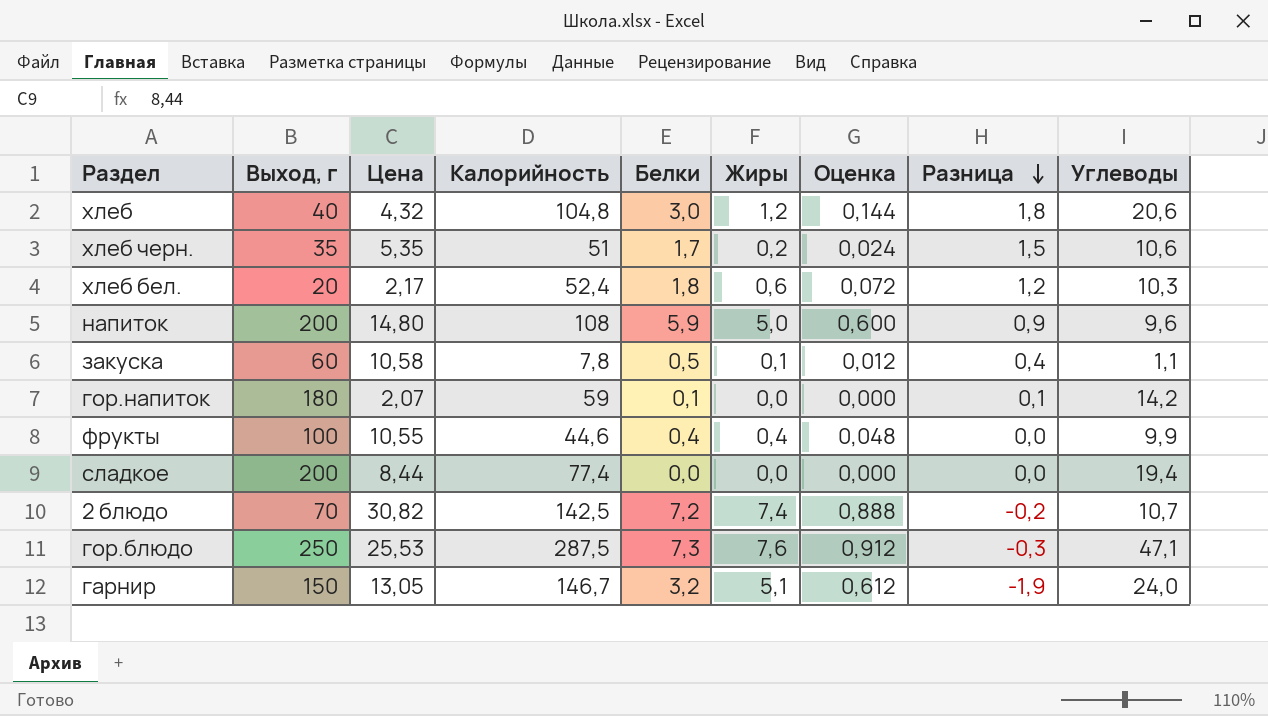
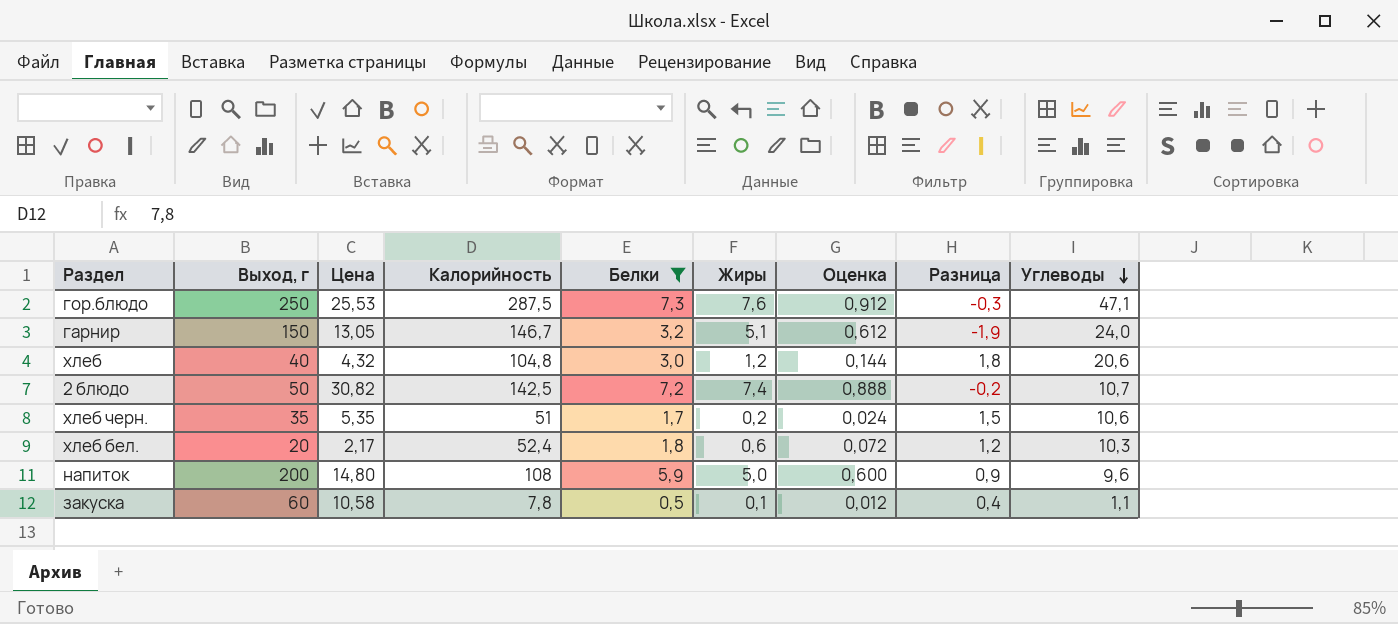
filter: none -> Белки >= 0,5
row order: Разница descending -> Углеводы descending
2 блюдо | Выход, г: 70 -> 50

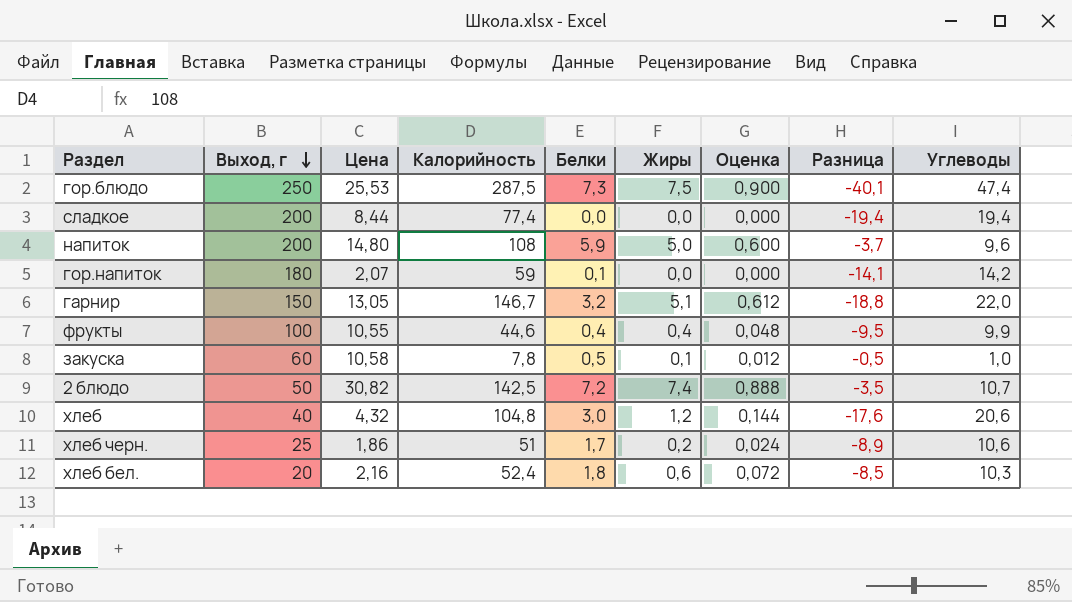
filter: Белки >= 0,5 -> none
row order: Углеводы descending -> Выход, г descending
column Разница | formula: [Белки] - [Жиры] -> [Белки] - [Углеводы]
гор.блюдо | Жиры: 7,6 -> 7,5
гор.блюдо | Оценка: 0,912 -> 0,900
гор.блюдо | Углеводы: 47,1 -> 47,4
гарнир | Углеводы: 24,0 -> 22,0
закуска | Углеводы: 1,1 -> 1,0
хлеб черн. | Выход, г: 35 -> 25
хлеб черн. | Цена: 5,35 -> 1,86
хлеб бел. | Цена: 2,17 -> 2,16

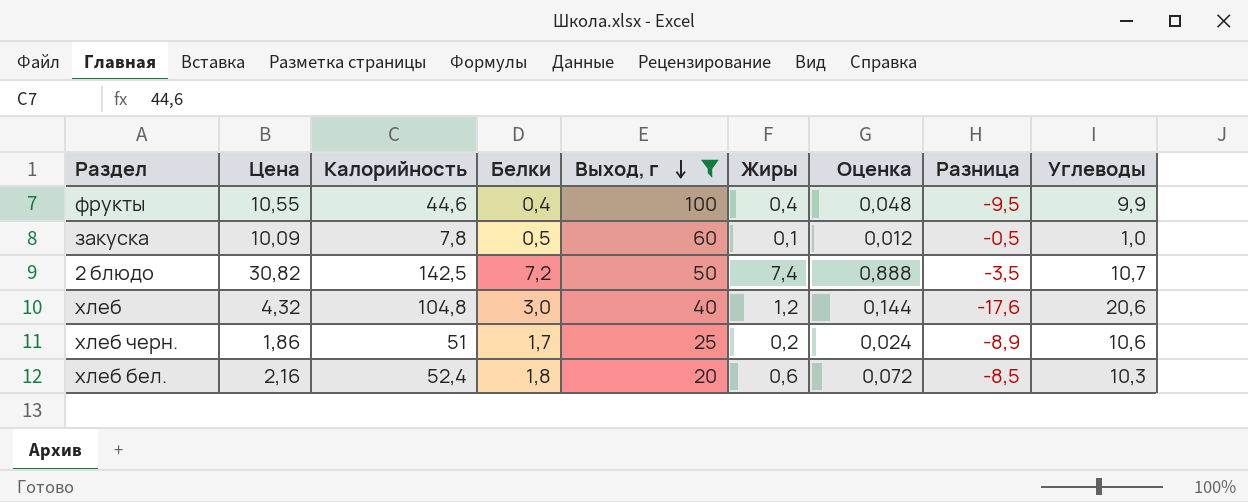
filter: none -> Выход, г <= 100
column Выход, г | position: 2 -> 5
закуска | Цена: 10,58 -> 10,09

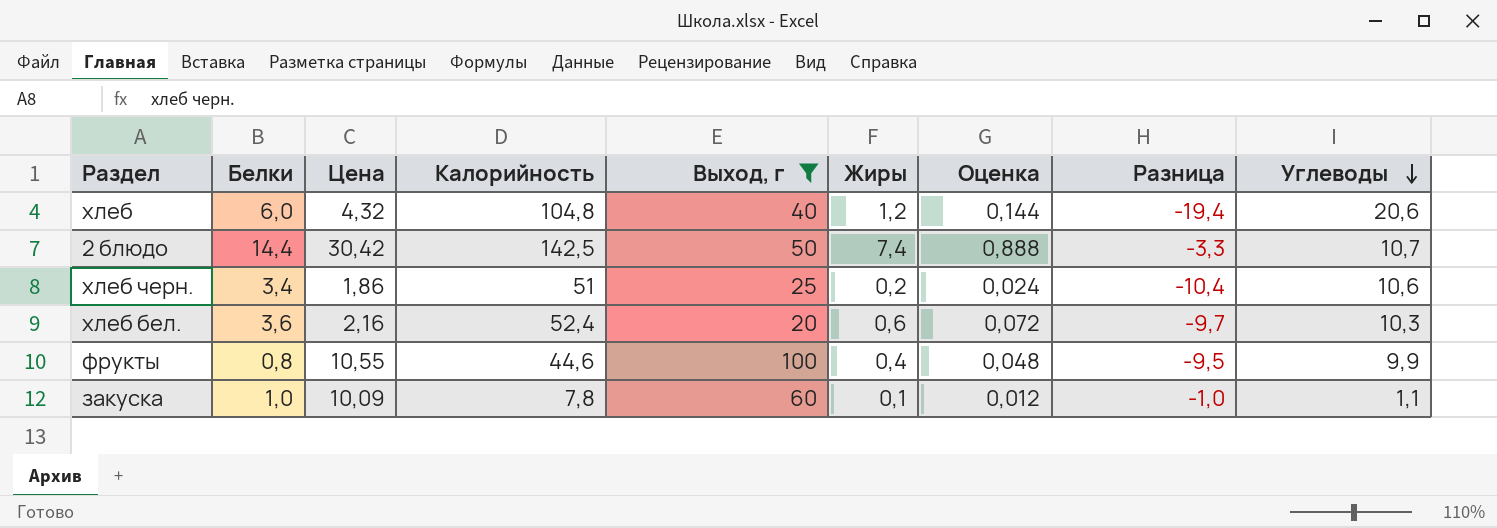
row order: Выход, г descending -> Углеводы descending
column Белки | position: 4 -> 2
column Разница | formula: [Белки] - [Углеводы] -> [Жиры] - [Углеводы]
хлеб | Белки: 3,0 -> 6,0
2 блюдо | Белки: 7,2 -> 14,4
2 блюдо | Цена: 30,82 -> 30,42
хлеб черн. | Белки: 1,7 -> 3,4
хлеб бел. | Белки: 1,8 -> 3,6
фрукты | Белки: 0,4 -> 0,8
закуска | Белки: 0,5 -> 1,0
закуска | Углеводы: 1,0 -> 1,1

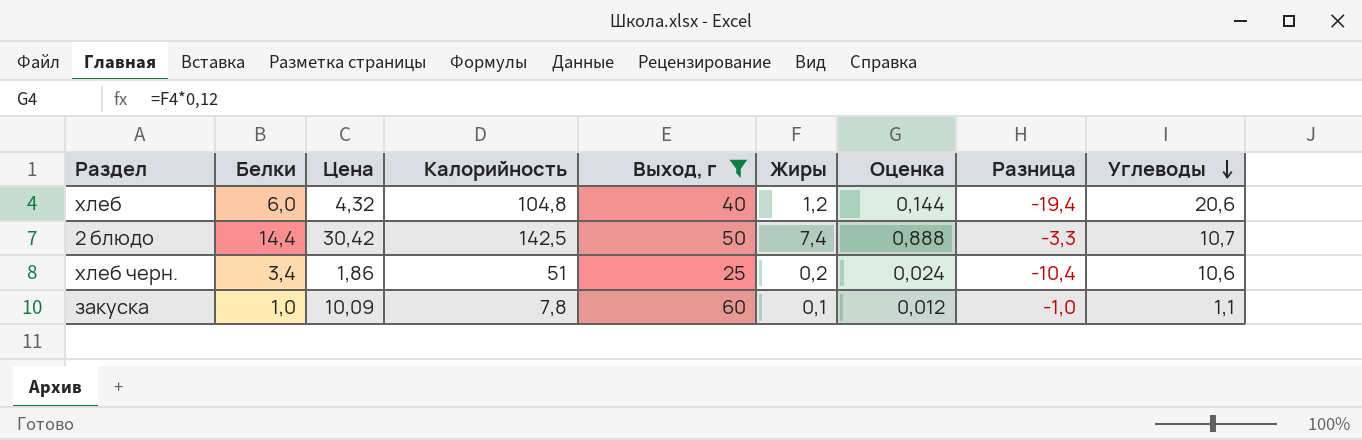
row хлеб бел.: 3,6 | 2,16 | 52,4 | 20 | 0,6 | 0,072 | -9,7 | 10,3 -> none
row фрукты: 0,8 | 10,55 | 44,6 | 100 | 0,4 | 0,048 | -9,5 | 9,9 -> none

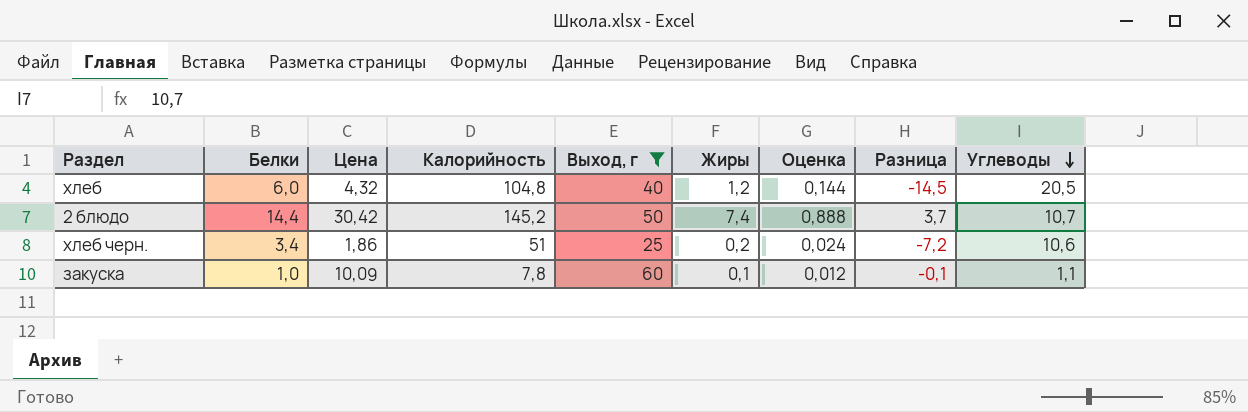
column Разница | formula: [Жиры] - [Углеводы] -> [Белки] - [Углеводы]
хлеб | Углеводы: 20,6 -> 20,5
2 блюдо | Калорийность: 142,5 -> 145,2

